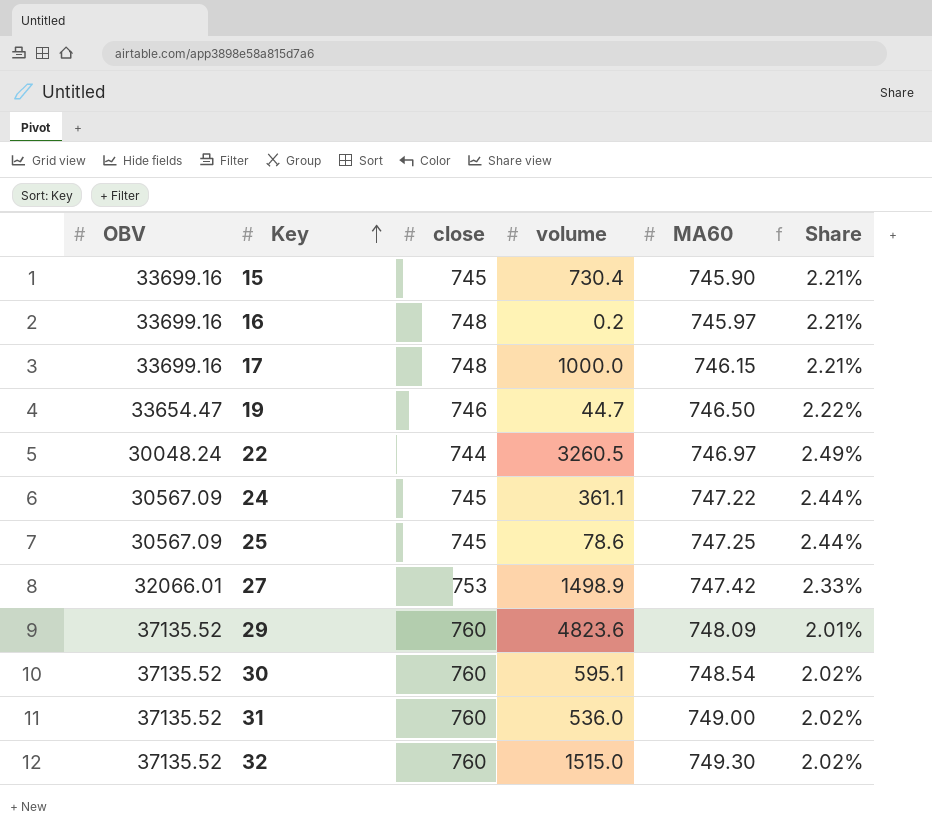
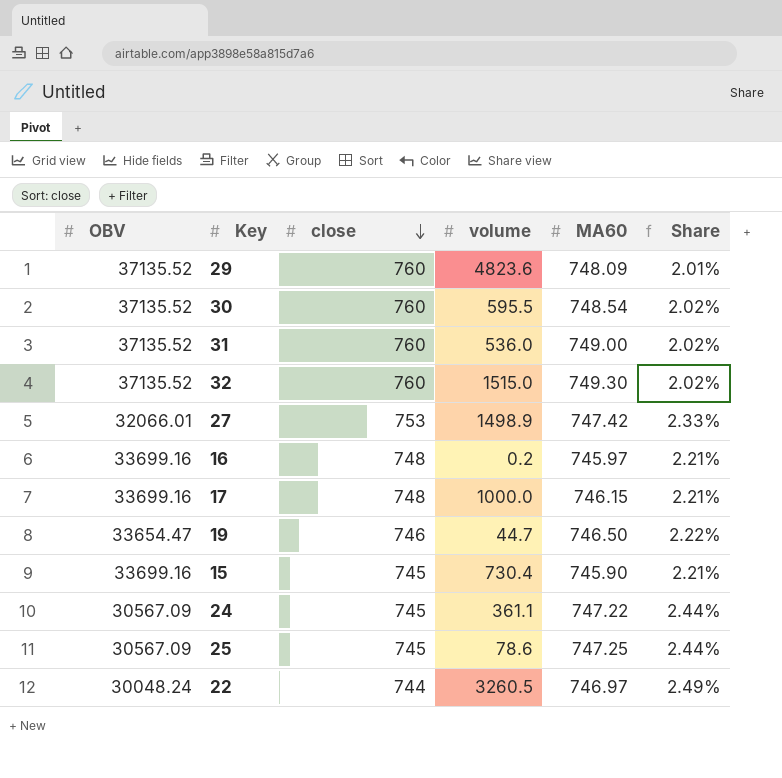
row order: Key ascending -> close descending
30 | volume: 595.1 -> 595.5

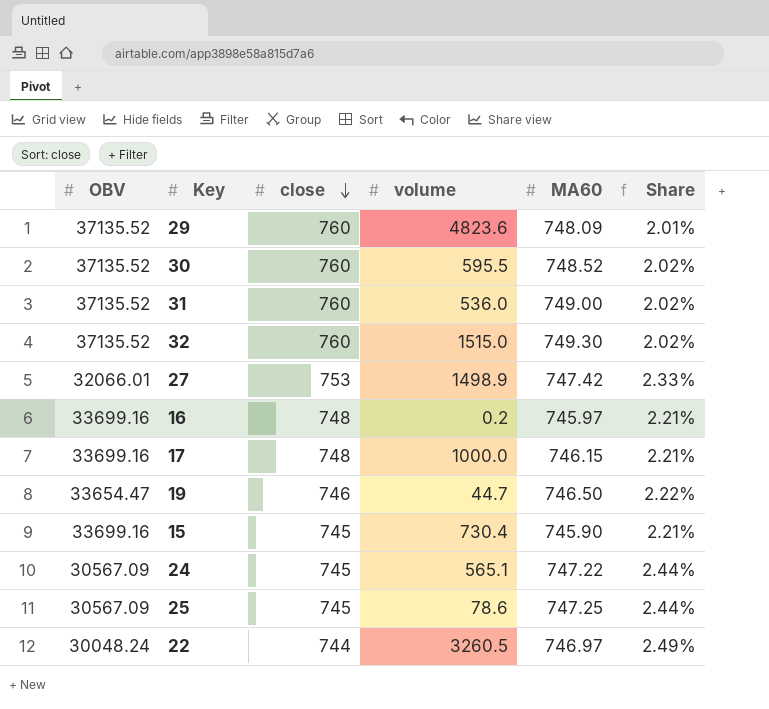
30 | MA60: 748.54 -> 748.52
24 | volume: 361.1 -> 565.1

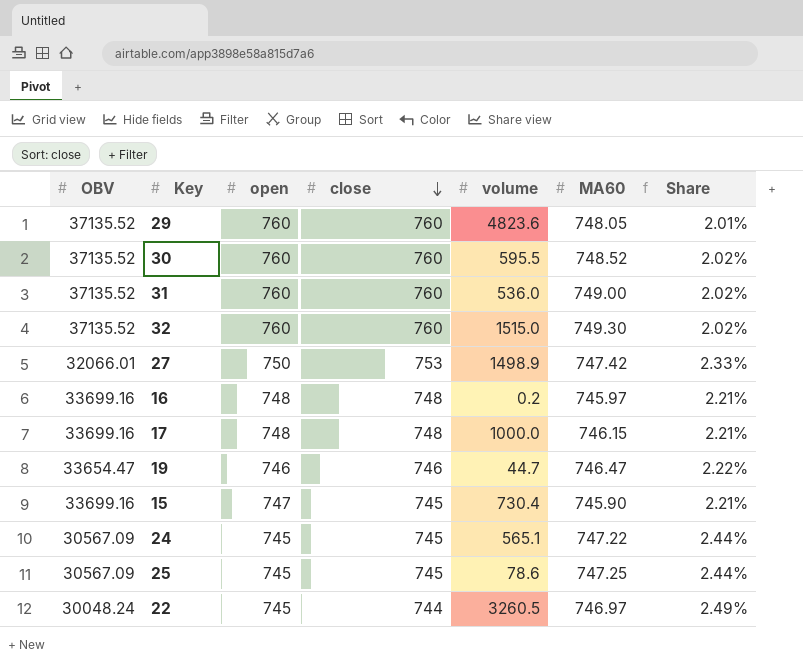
column open | position: none -> 3
29 | MA60: 748.09 -> 748.05
19 | MA60: 746.50 -> 746.47

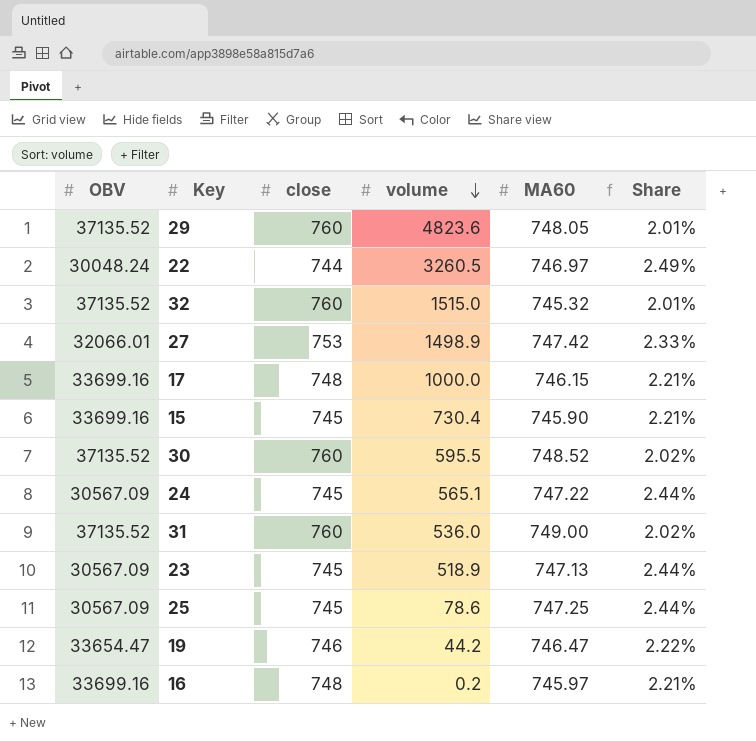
row order: close descending -> volume descending
column open | position: 3 -> none
32 | MA60: 749.30 -> 745.32
32 | Share: 2.02% -> 2.01%
row 23: none -> 30567.09 | 745 | 518.9 | 747.13 | 2.44%
19 | volume: 44.7 -> 44.2

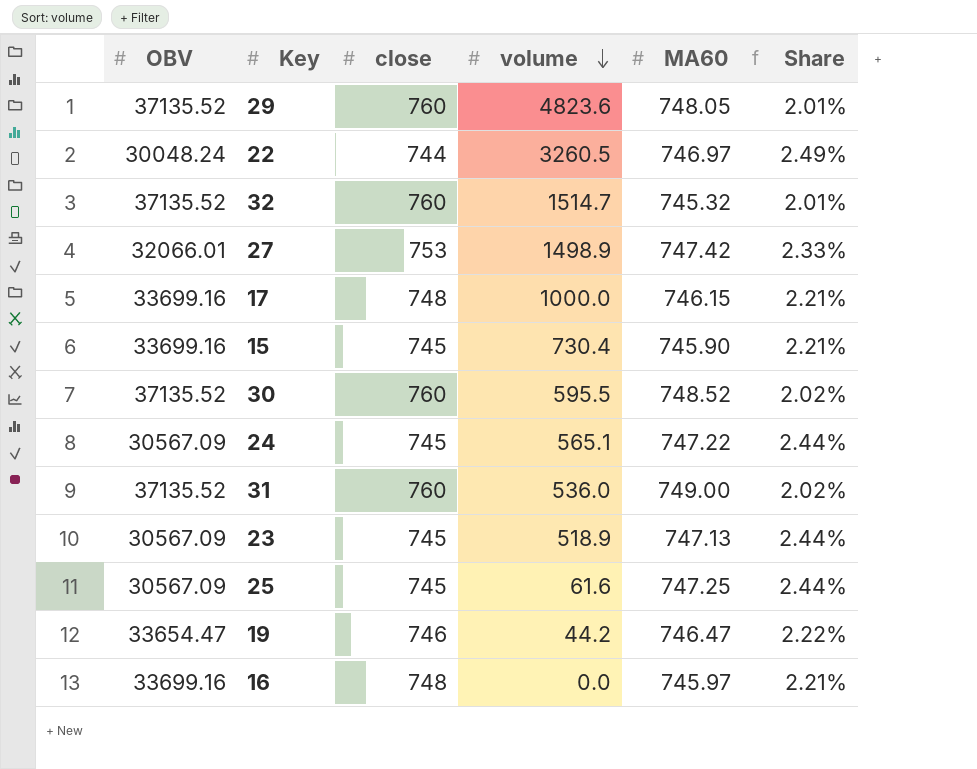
32 | volume: 1515.0 -> 1514.7
25 | volume: 78.6 -> 61.6
16 | volume: 0.2 -> 0.0

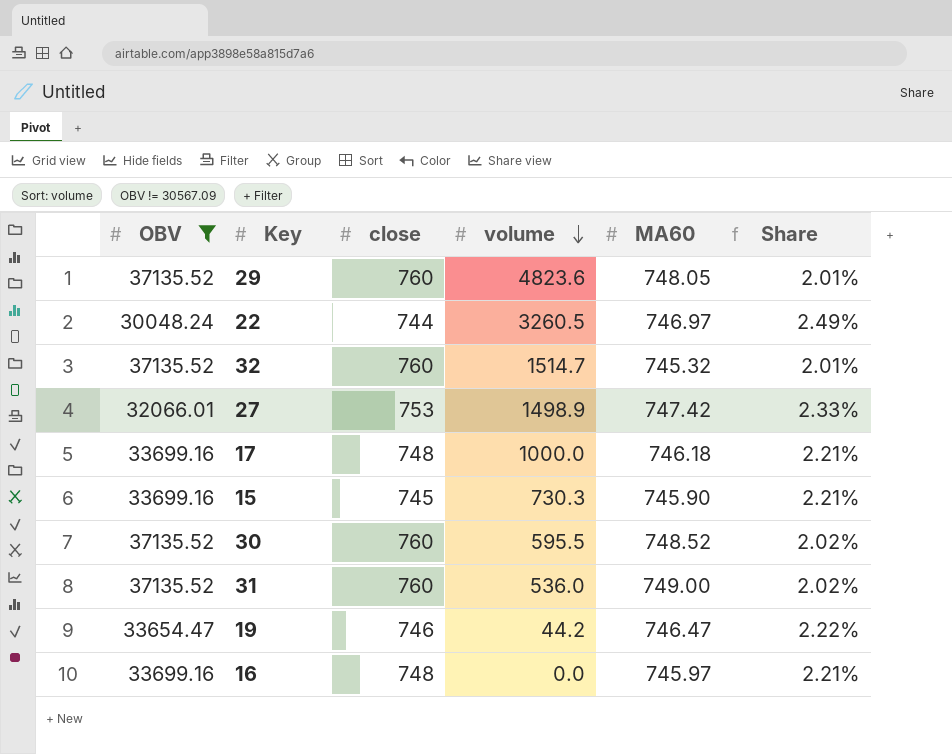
filter: none -> OBV != 30567.09
17 | MA60: 746.15 -> 746.18
15 | volume: 730.4 -> 730.3

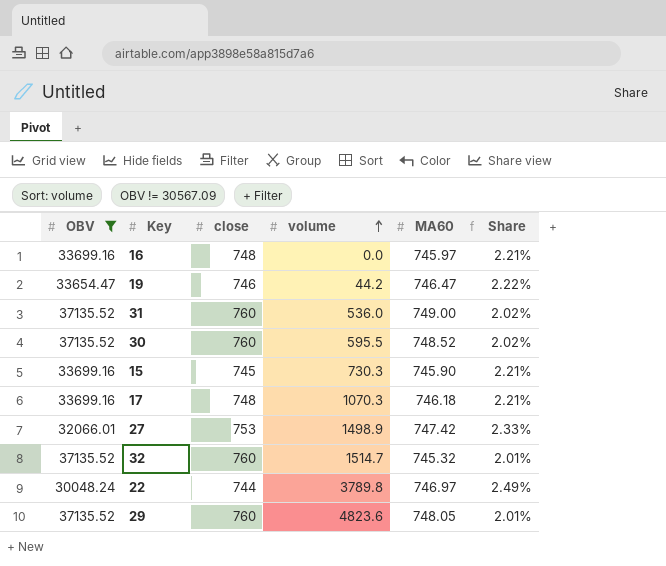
row order: volume descending -> volume ascending
17 | volume: 1000.0 -> 1070.3
22 | volume: 3260.5 -> 3789.8

